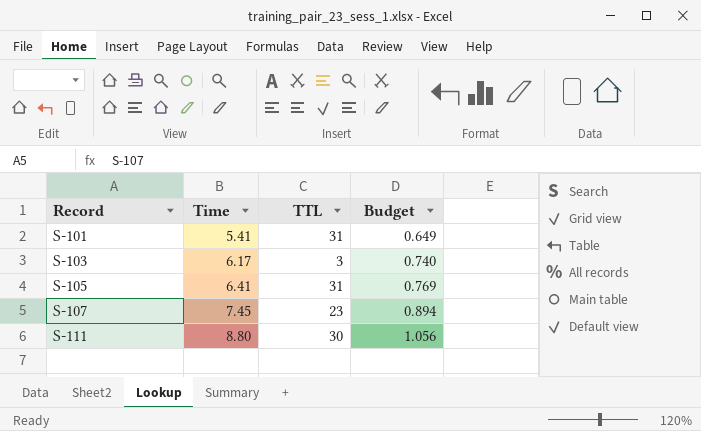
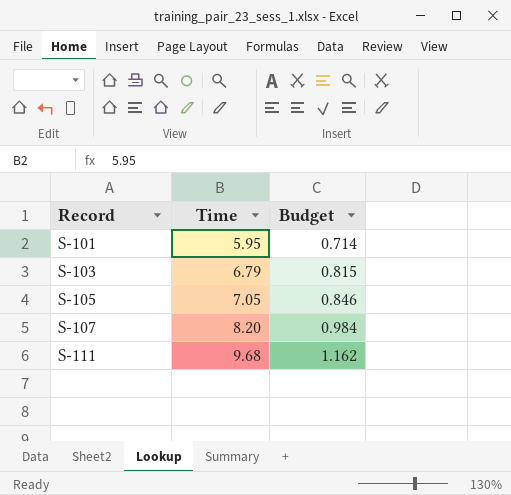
column TTL | position: 3 -> none
S-101 | Time: 5.41 -> 5.95
S-101 | Budget: 0.649 -> 0.714
S-103 | Time: 6.17 -> 6.79
S-103 | Budget: 0.740 -> 0.815
S-105 | Time: 6.41 -> 7.05
S-105 | Budget: 0.769 -> 0.846
S-107 | Time: 7.45 -> 8.20
S-107 | Budget: 0.894 -> 0.984
S-111 | Time: 8.80 -> 9.68
S-111 | Budget: 1.056 -> 1.162

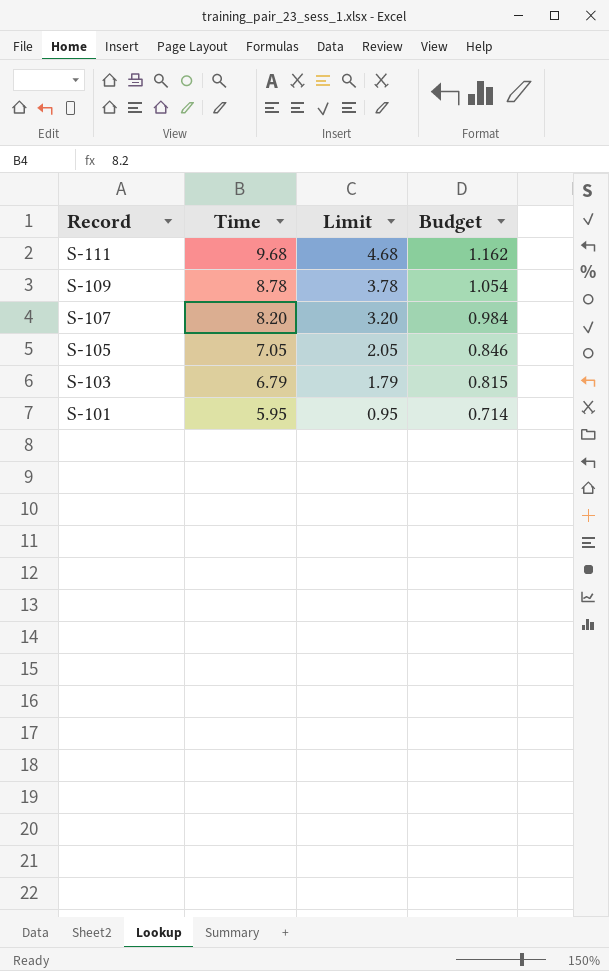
row order: Record ascending -> Record descending
column Limit | formula: none -> [Time] - 5
row S-109: none -> 8.78 | 3.78 | 1.054

